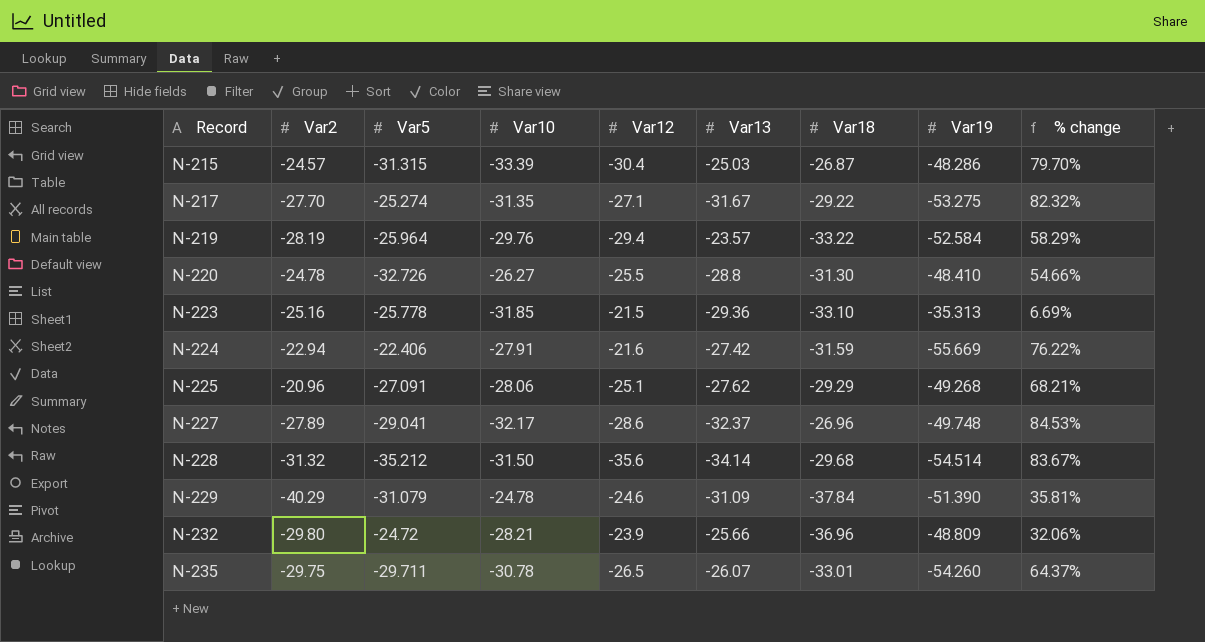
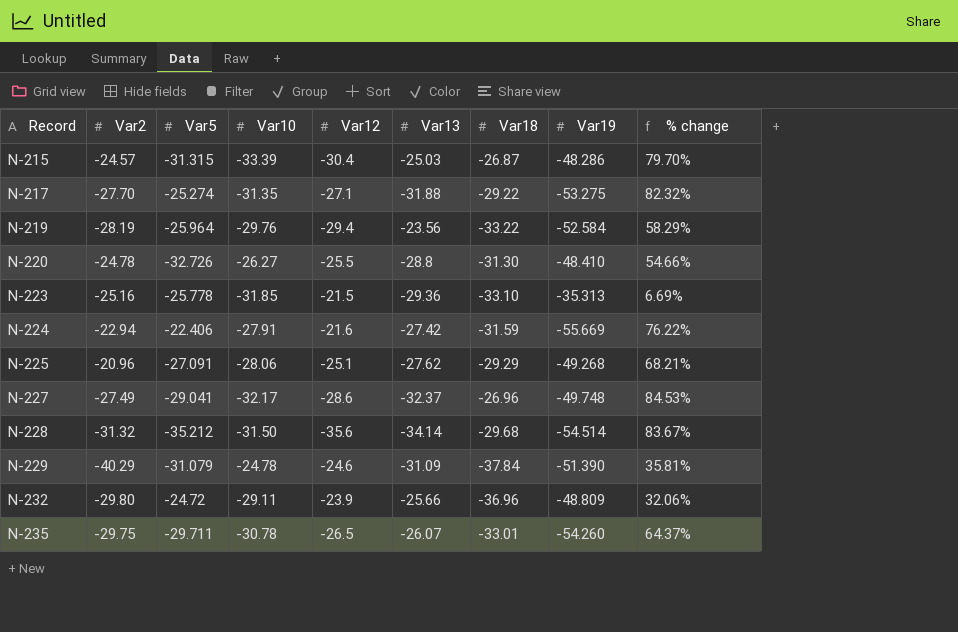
N-217 | Var13: -31.67 -> -31.88
N-219 | Var13: -23.57 -> -23.56
N-227 | Var2: -27.89 -> -27.49
N-232 | Var10: -28.21 -> -29.11

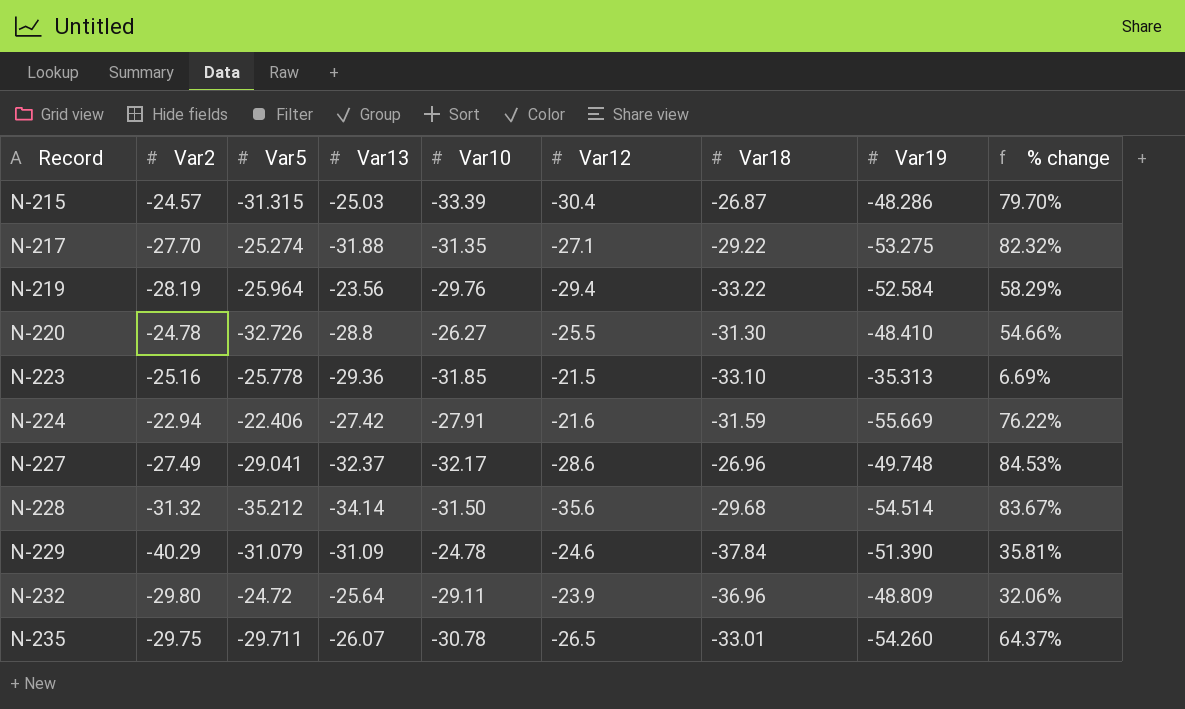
column Var13 | position: 6 -> 4
row N-225: -20.96 | -27.091 | -28.06 | -25.1 | -27.62 | -29.29 | -49.268 | 68.21% -> none
N-232 | Var13: -25.66 -> -25.64

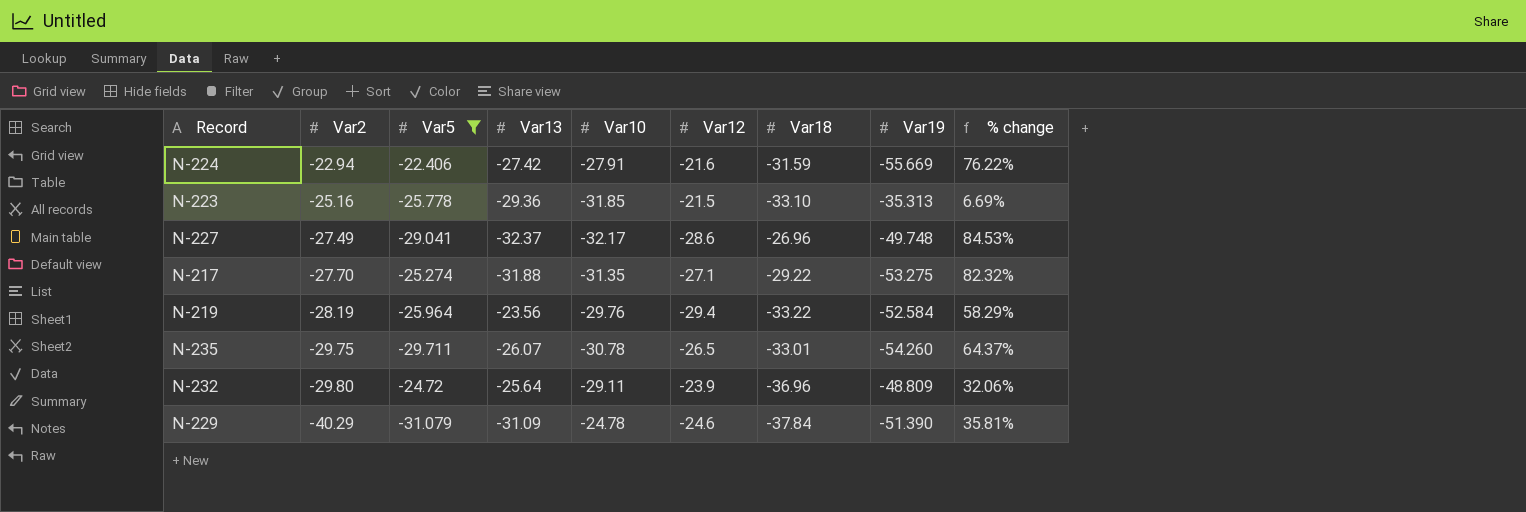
filter: none -> Var5 >= -31.079
row order: Record ascending -> Var2 descending

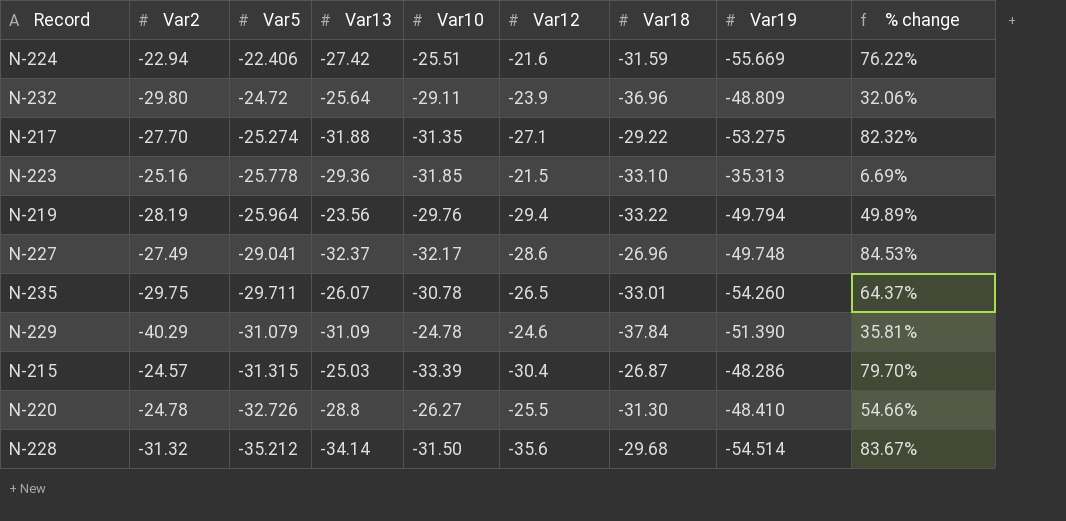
filter: Var5 >= -31.079 -> none
row order: Var2 descending -> Var5 descending
N-224 | Var10: -27.91 -> -25.51
N-219 | Var19: -52.584 -> -49.794
N-219 | % change: 58.29% -> 49.89%

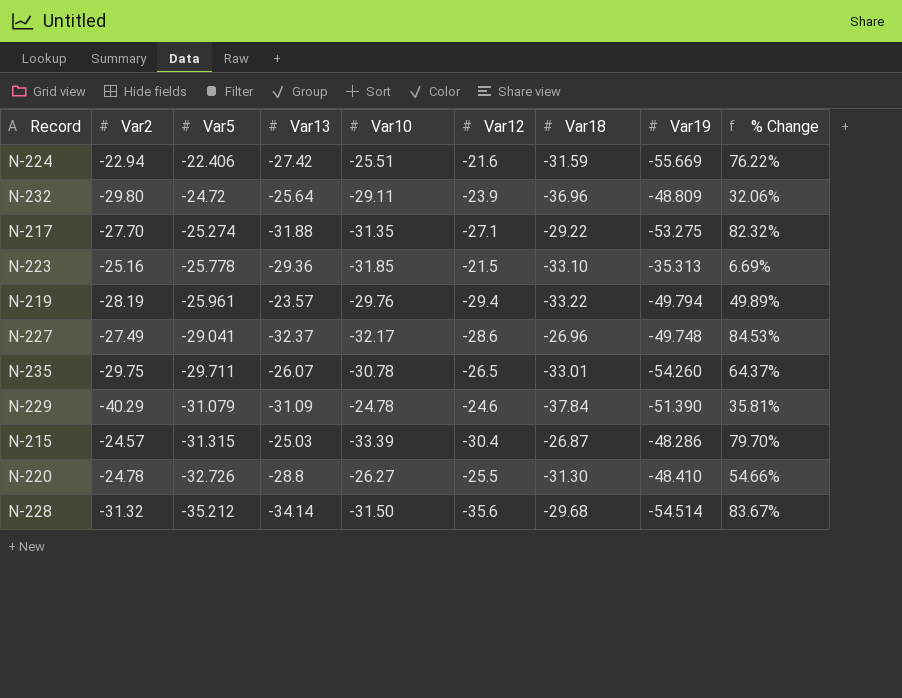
column name: % change -> % Change
N-219 | Var5: -25.964 -> -25.961
N-219 | Var13: -23.56 -> -23.57

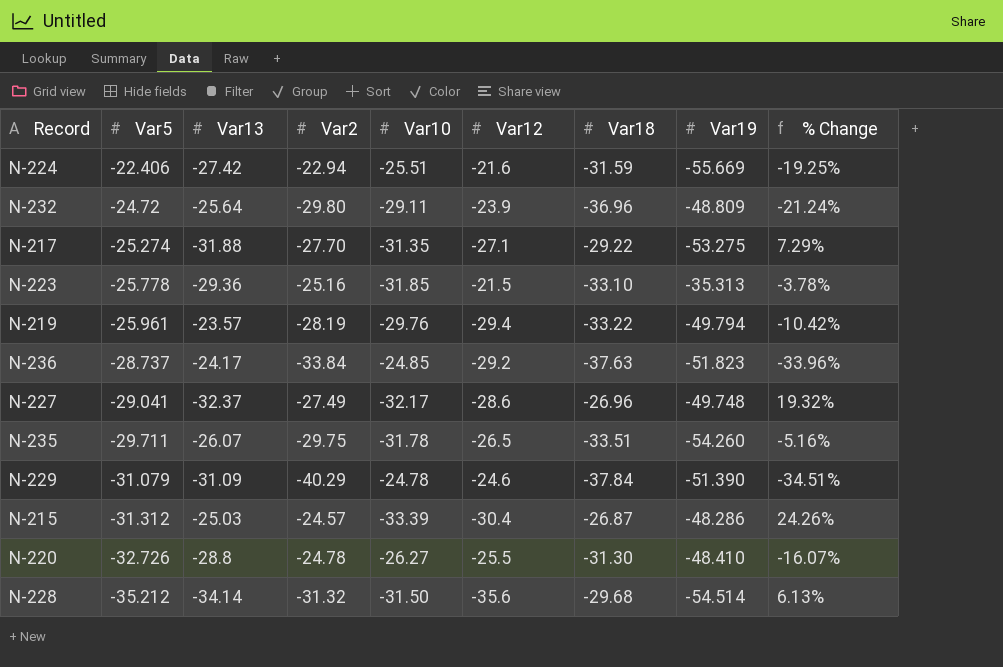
column Var2 | position: 2 -> 4
column % Change | formula: ([Var19] - [Var18]) / [Var18] -> ([Var10] - [Var18]) / [Var18]
row N-236: none -> -28.737 | -24.17 | -33.84 | -24.85 | -29.2 | -37.63 | -51.823 | -33.96%
N-235 | Var10: -30.78 -> -31.78
N-235 | Var18: -33.01 -> -33.51
N-215 | Var5: -31.315 -> -31.312

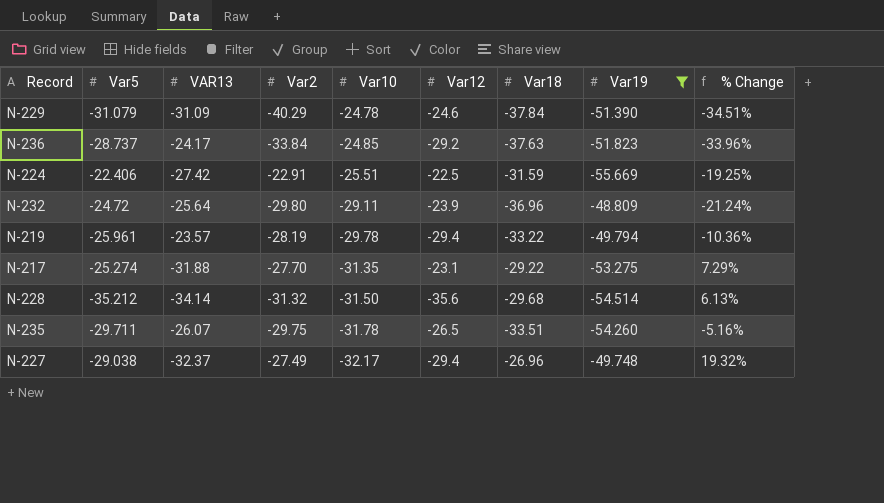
filter: none -> Var19 <= -48.809
row order: Var5 descending -> Var10 descending
column name: Var13 -> VAR13
N-224 | Var2: -22.94 -> -22.91
N-224 | Var12: -21.6 -> -22.5
N-219 | Var10: -29.76 -> -29.78
N-219 | % Change: -10.42% -> -10.36%
N-217 | Var12: -27.1 -> -23.1
N-227 | Var5: -29.041 -> -29.038
N-227 | Var12: -28.6 -> -29.4

